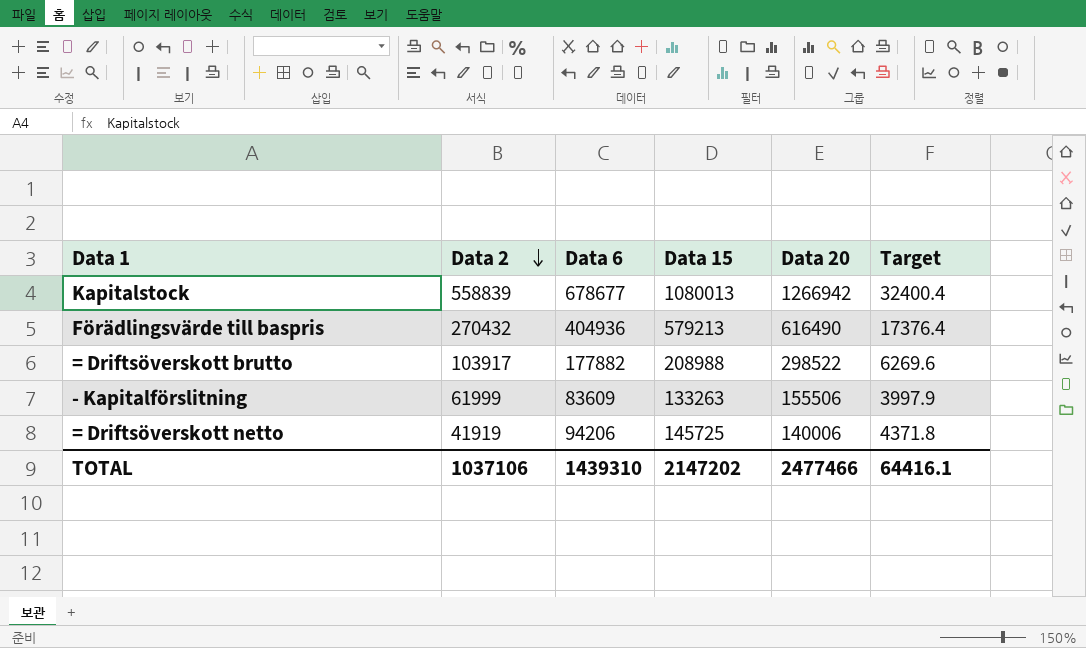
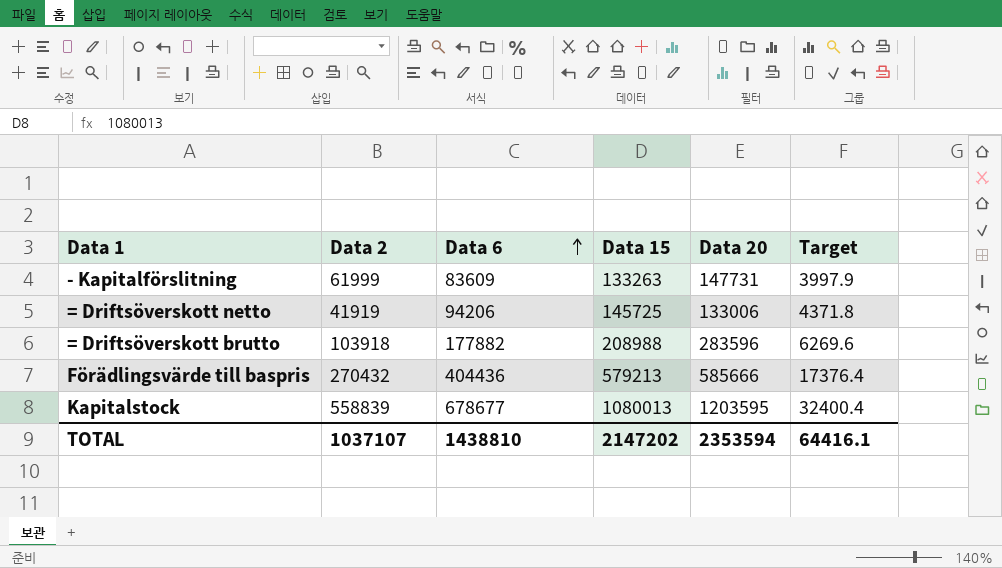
row order: Data 2 descending -> Data 6 ascending
- Kapitalförslitning | Data 20: 155506 -> 147731
= Driftsöverskott netto | Data 20: 140006 -> 133006
= Driftsöverskott brutto | Data 2: 103917 -> 103918
= Driftsöverskott brutto | Data 20: 298522 -> 283596
Förädlingsvärde till baspris | Data 6: 404936 -> 404436
Förädlingsvärde till baspris | Data 20: 616490 -> 585666
Kapitalstock | Data 20: 1266942 -> 1203595
TOTAL | Data 2: 1037106 -> 1037107
TOTAL | Data 6: 1439310 -> 1438810
TOTAL | Data 20: 2477466 -> 2353594

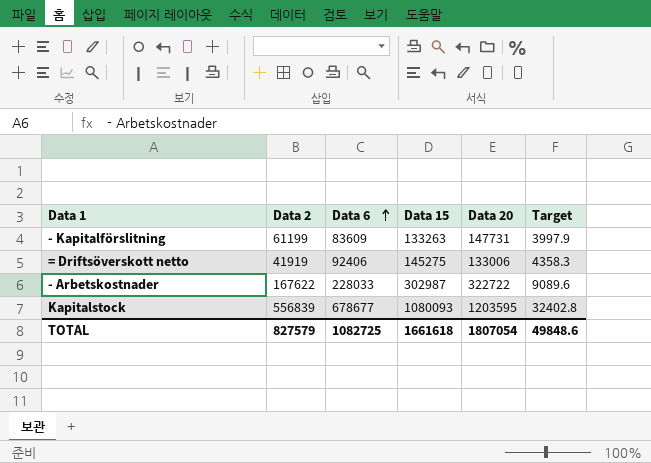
row = Driftsöverskott brutto: 103918 | 177882 | 208988 | 283596 | 6269.6 -> none
row Förädlingsvärde till baspris: 270432 | 404436 | 579213 | 585666 | 17376.4 -> none
- Kapitalförslitning | Data 2: 61999 -> 61199
= Driftsöverskott netto | Data 6: 94206 -> 92406
= Driftsöverskott netto | Data 15: 145725 -> 145275
= Driftsöverskott netto | Target: 4371.8 -> 4358.3
row - Arbetskostnader: none -> 167622 | 228033 | 302987 | 322722 | 9089.6
Kapitalstock | Data 2: 558839 -> 556839
Kapitalstock | Data 15: 1080013 -> 1080093
Kapitalstock | Target: 32400.4 -> 32402.8
TOTAL | Data 2: 1037107 -> 827579
TOTAL | Data 6: 1438810 -> 1082725
TOTAL | Data 15: 2147202 -> 1661618
TOTAL | Data 20: 2353594 -> 1807054
TOTAL | Target: 64416.1 -> 49848.6

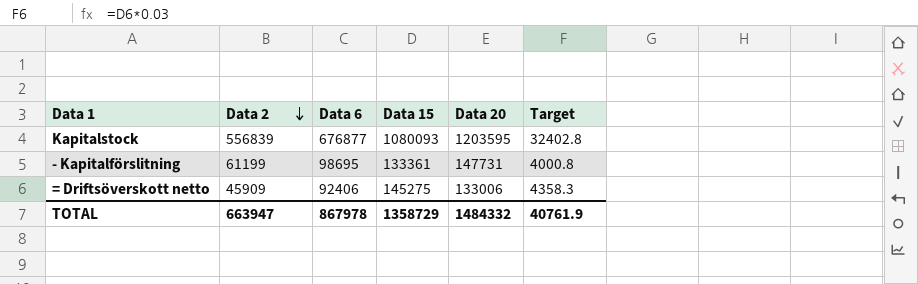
row order: Data 6 ascending -> Data 2 descending
row - Arbetskostnader: 167622 | 228033 | 302987 | 322722 | 9089.6 -> none
Kapitalstock | Data 6: 678677 -> 676877
- Kapitalförslitning | Data 6: 83609 -> 98695
- Kapitalförslitning | Data 15: 133263 -> 133361
- Kapitalförslitning | Target: 3997.9 -> 4000.8
= Driftsöverskott netto | Data 2: 41919 -> 45909
TOTAL | Data 2: 827579 -> 663947
TOTAL | Data 6: 1082725 -> 867978
TOTAL | Data 15: 1661618 -> 1358729
TOTAL | Data 20: 1807054 -> 1484332
TOTAL | Target: 49848.6 -> 40761.9

